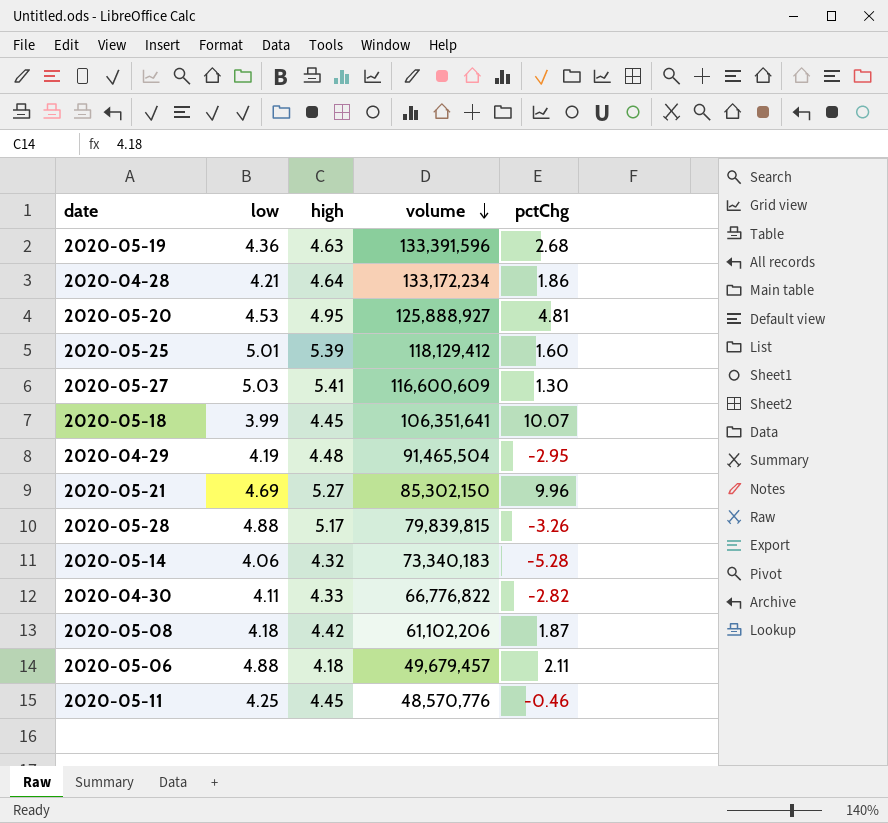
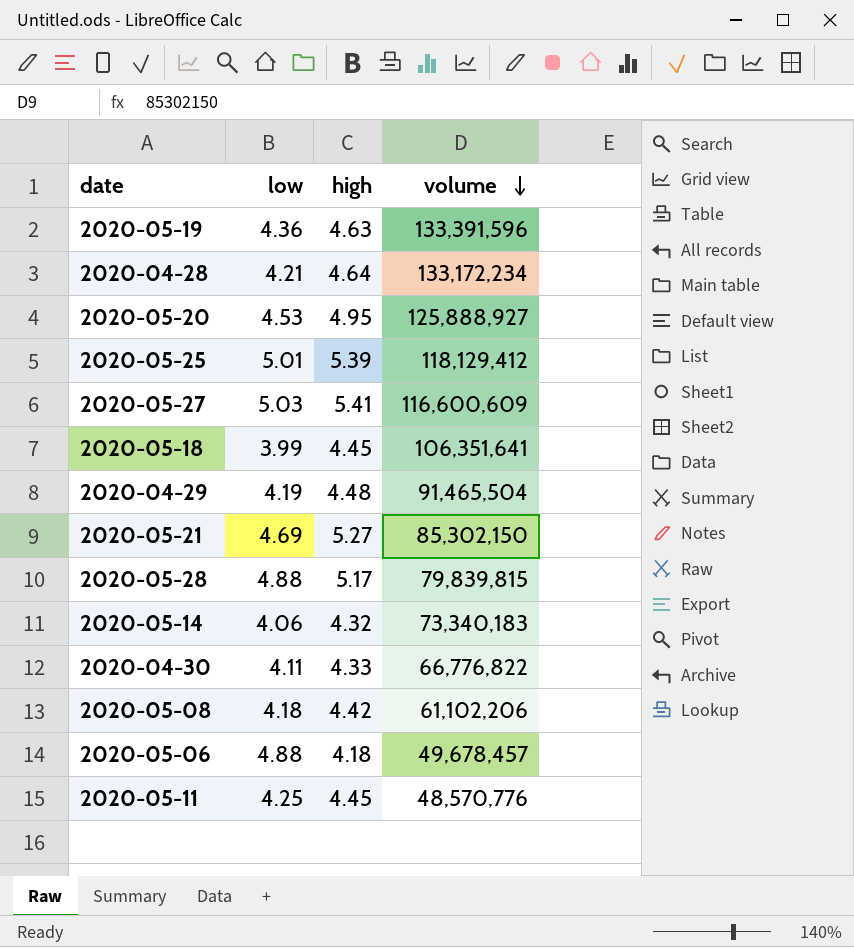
column pctChg | position: 5 -> none
2020-05-06 | volume: 49,679,457 -> 49,678,457

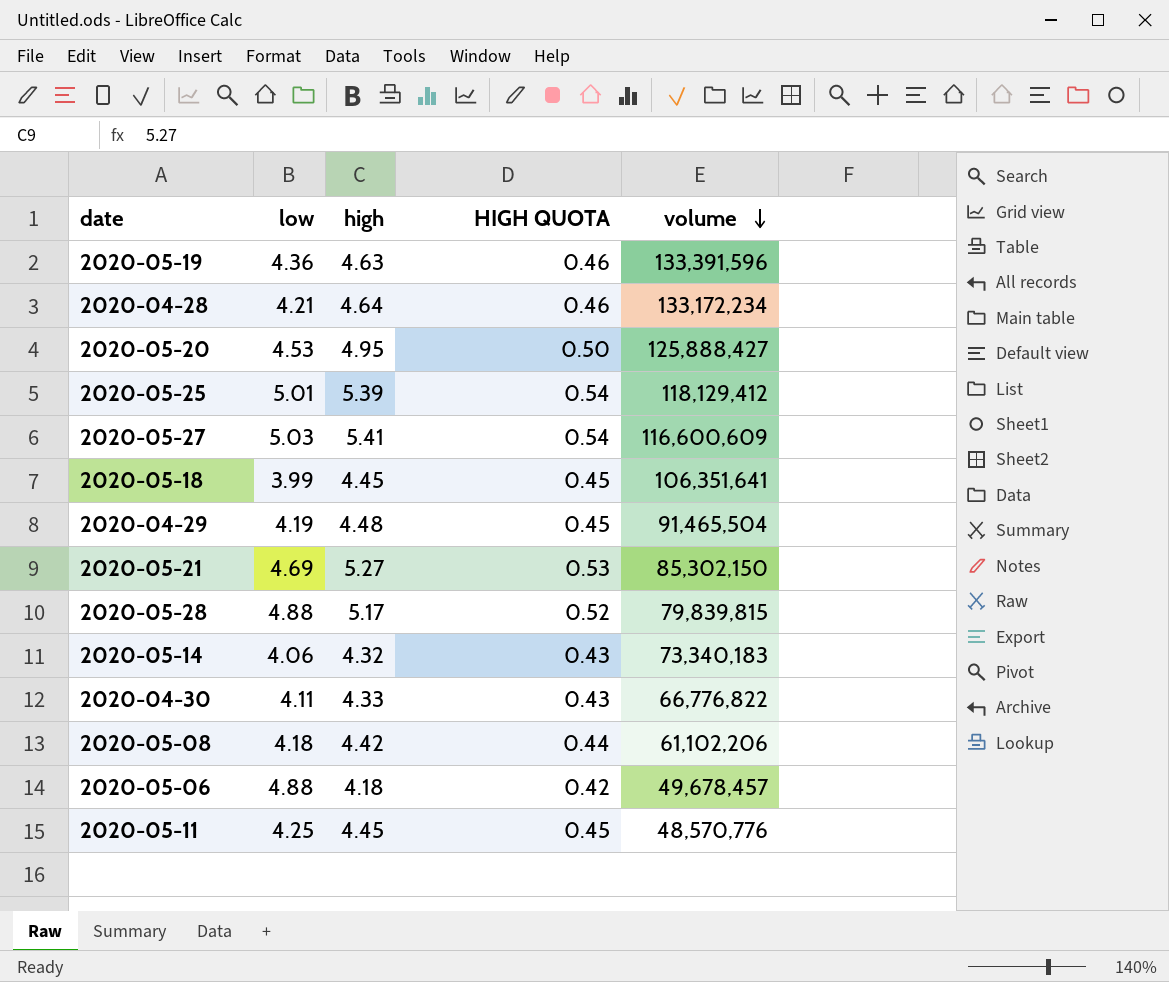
column HIGH QUOTA | formula: none -> [high] * 0.1
2020-05-20 | volume: 125,888,927 -> 125,888,427

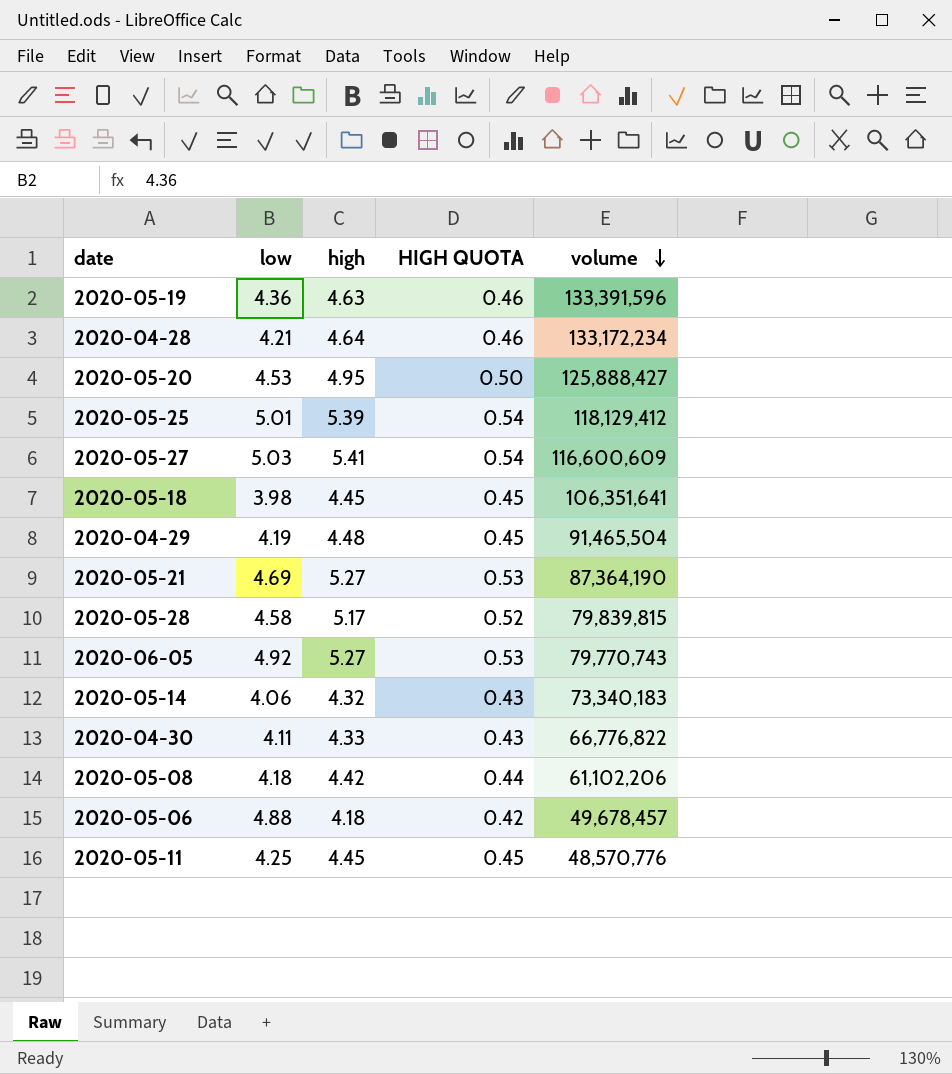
2020-05-18 | low: 3.99 -> 3.98
2020-05-21 | volume: 85,302,150 -> 87,364,190
2020-05-28 | low: 4.88 -> 4.58
row 2020-06-05: none -> 4.92 | 5.27 | 0.53 | 79,770,743

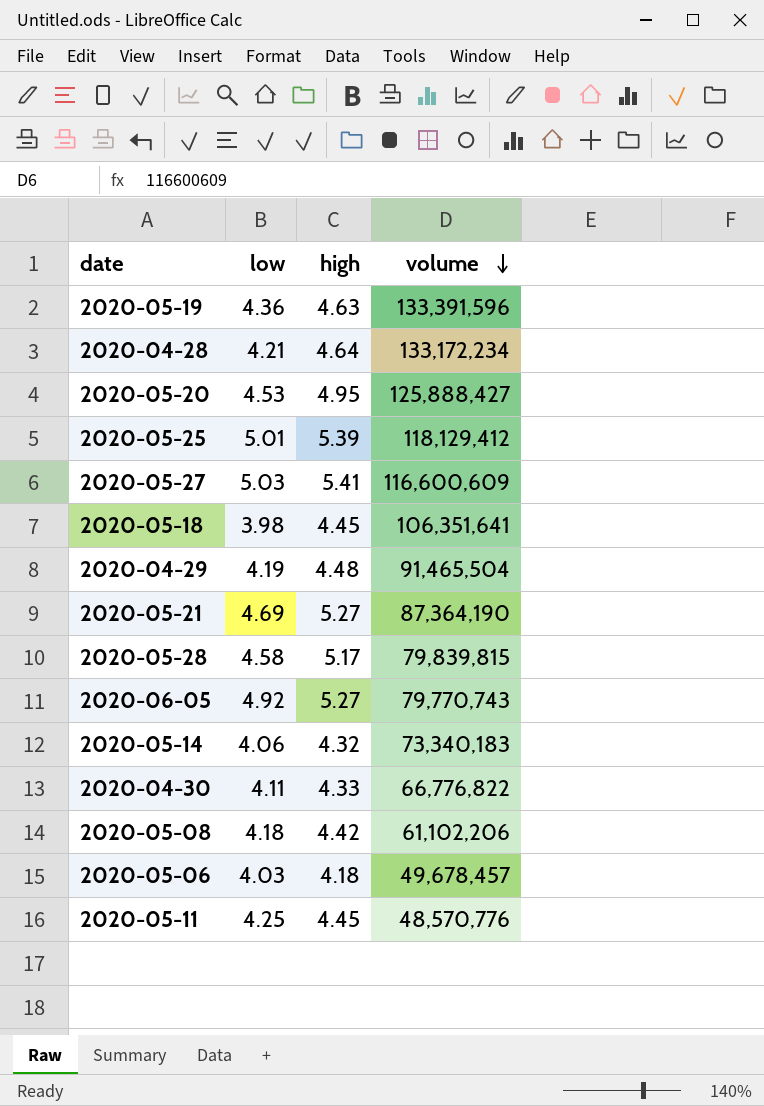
column HIGH QUOTA | formula: [high] * 0.1 -> none
2020-05-06 | low: 4.88 -> 4.03

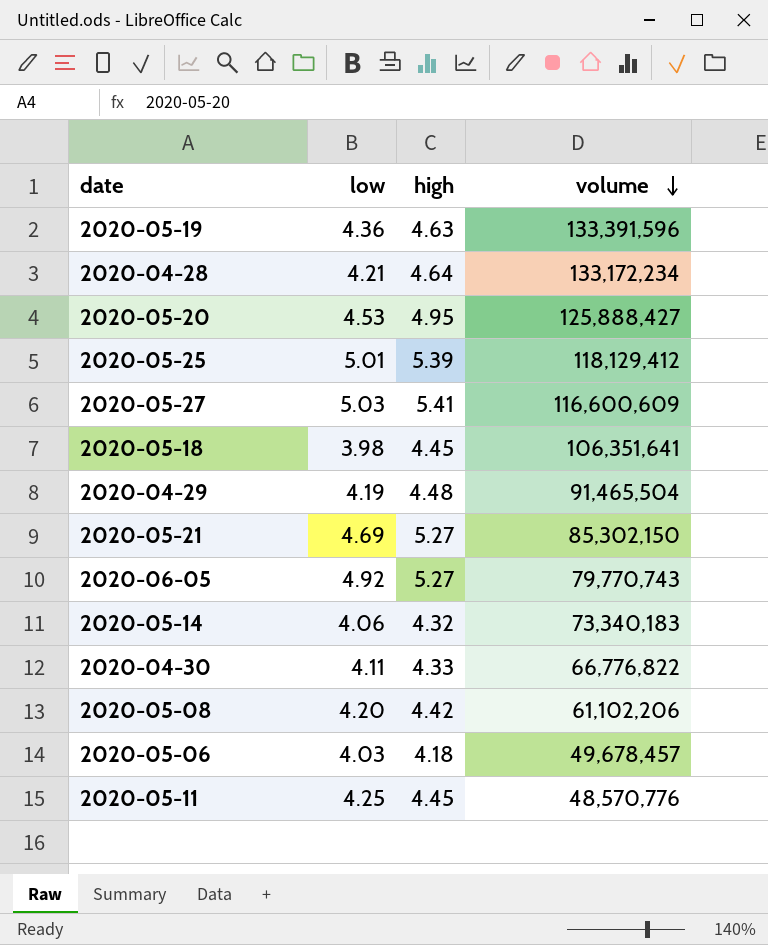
row 2020-05-28: 4.58 | 5.17 | 79,839,815 -> none
2020-05-21 | volume: 87,364,190 -> 85,302,150
2020-05-08 | low: 4.18 -> 4.20

